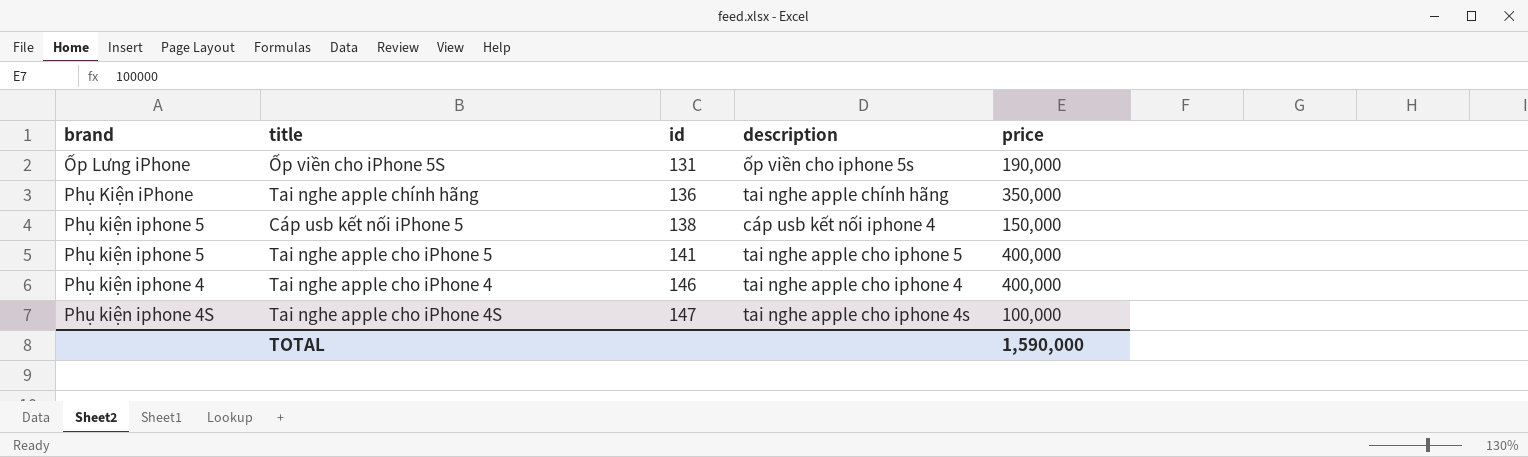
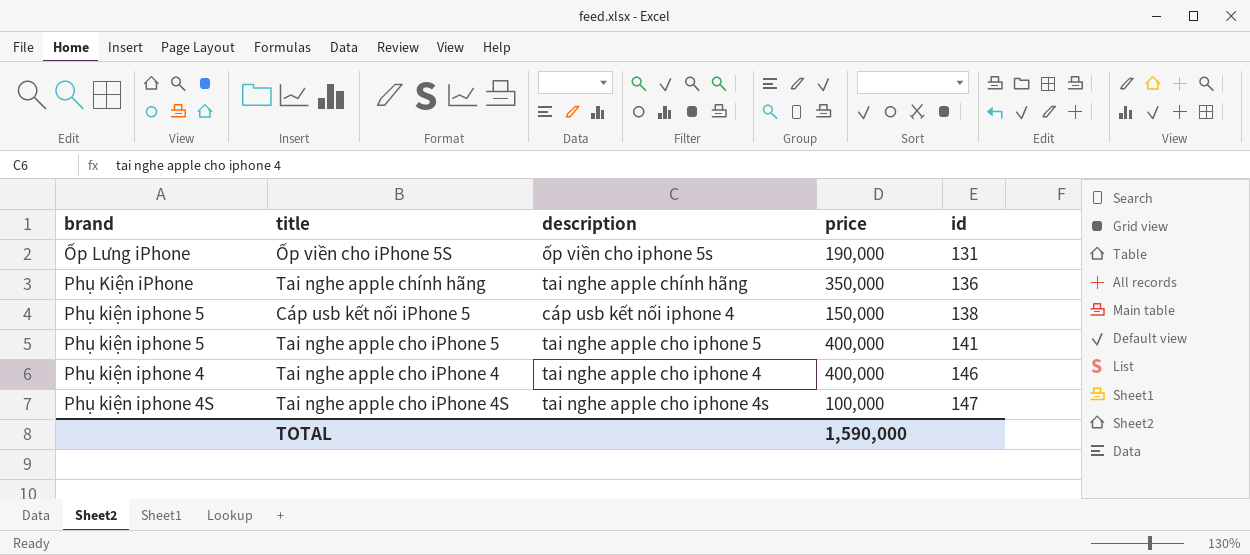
column id | position: 3 -> 5

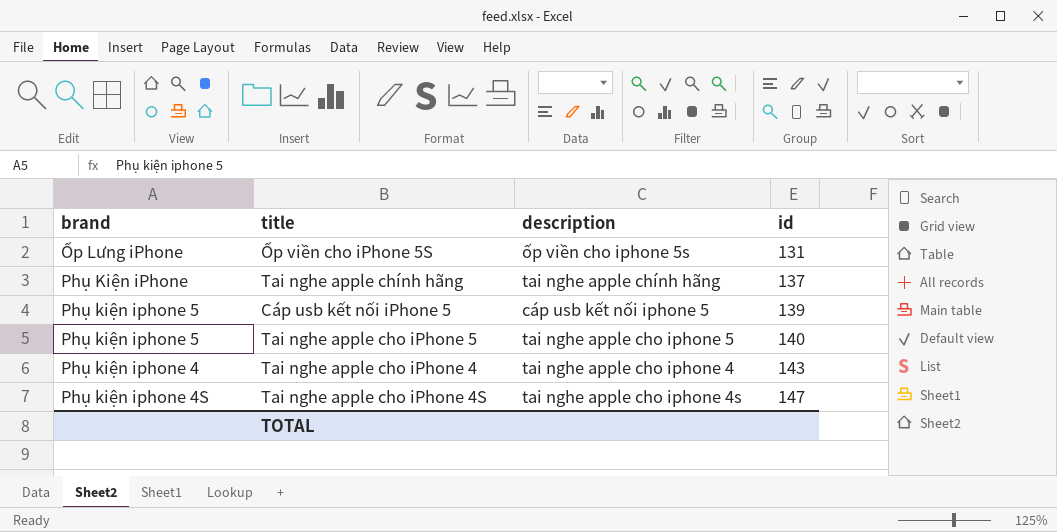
column price | position: 4 -> none
Tai nghe apple chính hãng | id: 136 -> 137
Cáp usb kết nối iPhone 5 | description: cáp usb kết nối iphone 4 -> cáp usb kết nối iphone 5
Cáp usb kết nối iPhone 5 | id: 138 -> 139
Tai nghe apple cho iPhone 5 | id: 141 -> 140
Tai nghe apple cho iPhone 4 | id: 146 -> 143

